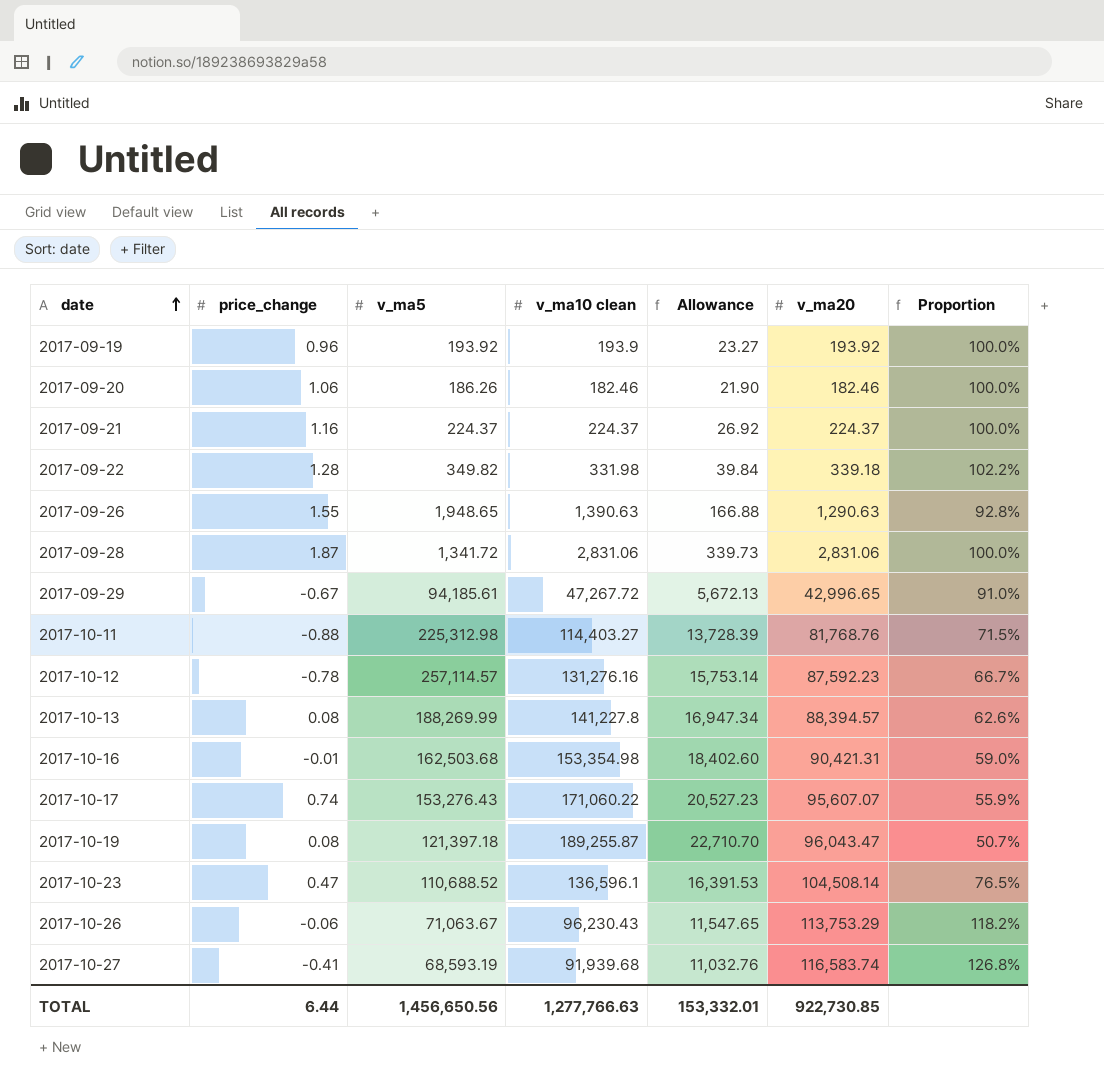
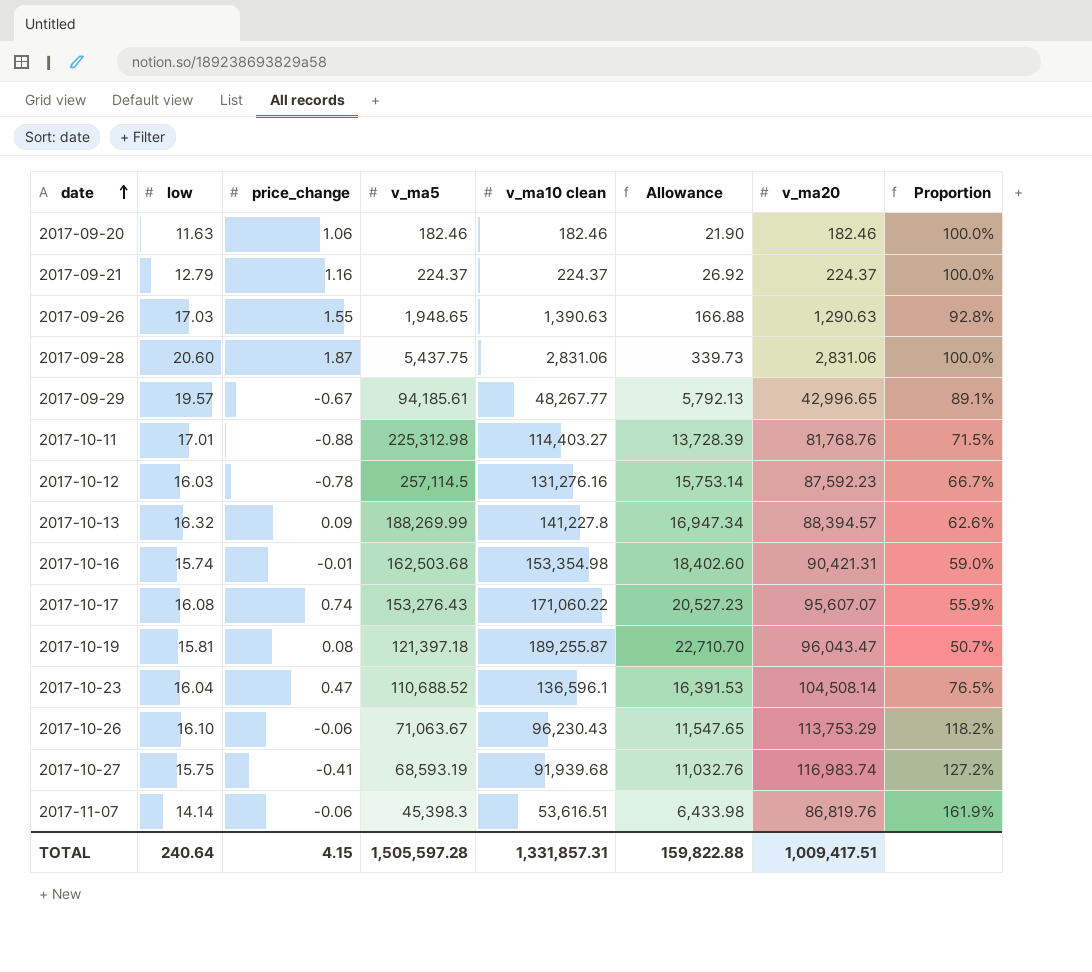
column low | position: none -> 2
row 2017-09-19: 0.96 | 193.92 | 193.9 | 23.27 | 193.92 | 100.0% -> none
row 2017-09-22: 1.28 | 349.82 | 331.98 | 39.84 | 339.18 | 102.2% -> none
2017-09-20 | v_ma5: 186.26 -> 182.46
2017-09-28 | v_ma5: 1,341.72 -> 5,437.75
2017-09-29 | v_ma10 clean: 47,267.72 -> 48,267.77
2017-09-29 | Allowance: 5,672.13 -> 5,792.13
2017-09-29 | Proportion: 91.0% -> 89.1%
2017-10-12 | v_ma5: 257,114.57 -> 257,114.5
2017-10-13 | price_change: 0.08 -> 0.09
2017-10-27 | v_ma20: 116,583.74 -> 116,983.74
2017-10-27 | Proportion: 126.8% -> 127.2%
row 2017-11-07: none -> 14.14 | -0.06 | 45,398.3 | 53,616.51 | 6,433.98 | 86,819.76 | 161.9%
TOTAL | price_change: 6.44 -> 4.15
TOTAL | v_ma5: 1,456,650.56 -> 1,505,597.28
TOTAL | v_ma10 clean: 1,277,766.63 -> 1,331,857.31
TOTAL | Allowance: 153,332.01 -> 159,822.88
TOTAL | v_ma20: 922,730.85 -> 1,009,417.51

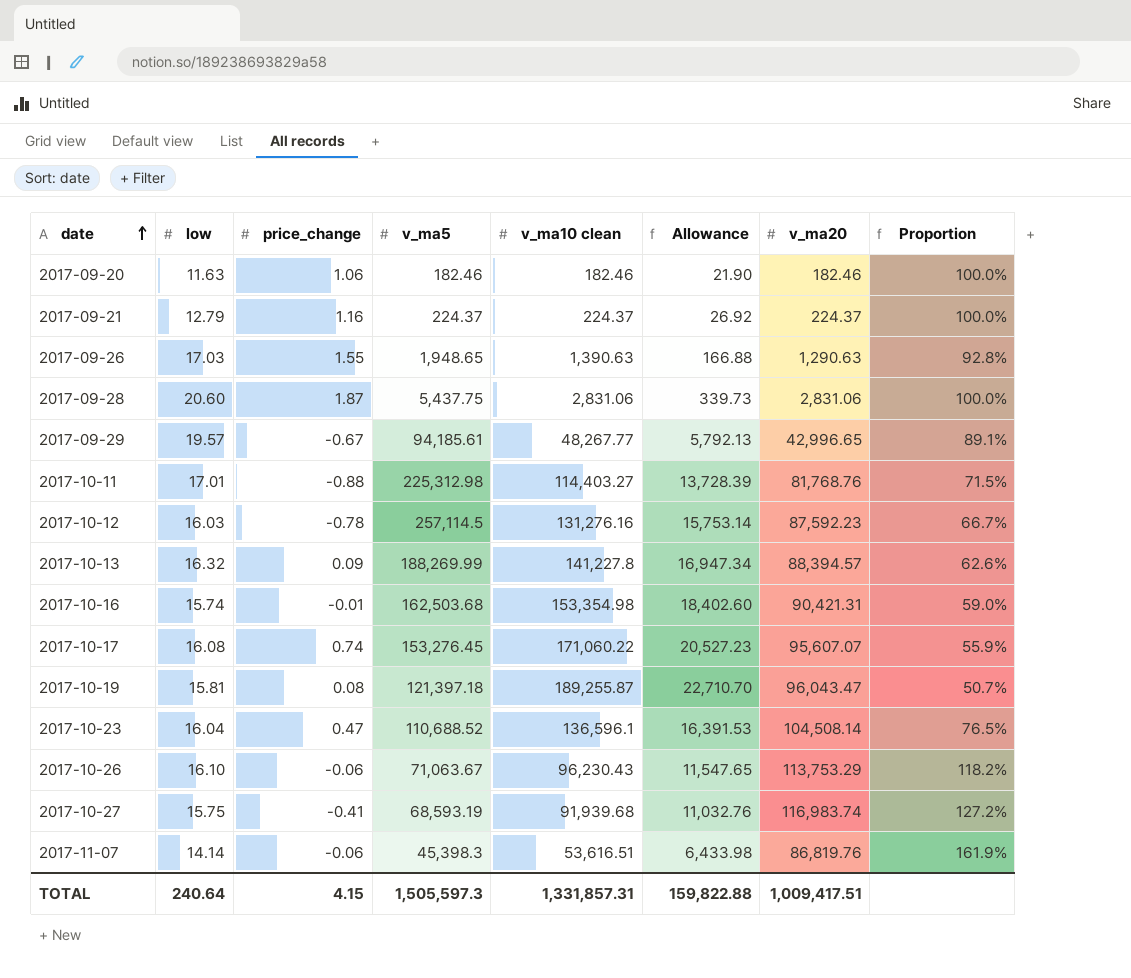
2017-10-17 | v_ma5: 153,276.43 -> 153,276.45
TOTAL | v_ma5: 1,505,597.28 -> 1,505,597.3

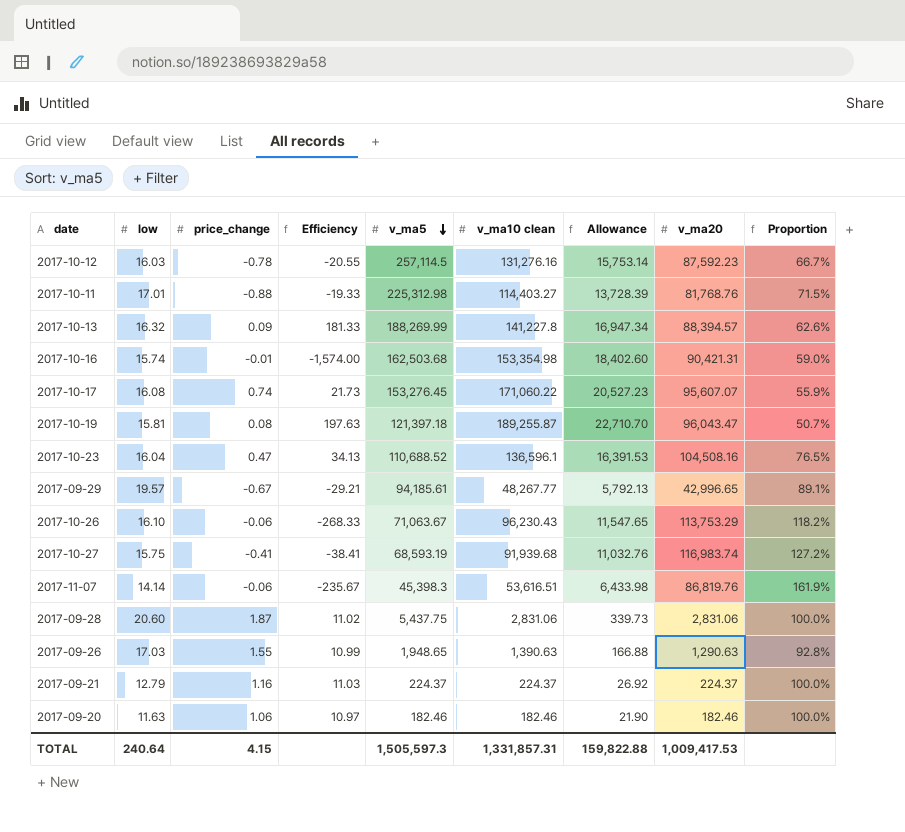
row order: date ascending -> v_ma5 descending
column Efficiency | formula: none -> [low] / [price_change]
2017-10-23 | v_ma20: 104,508.14 -> 104,508.16
TOTAL | v_ma20: 1,009,417.51 -> 1,009,417.53

